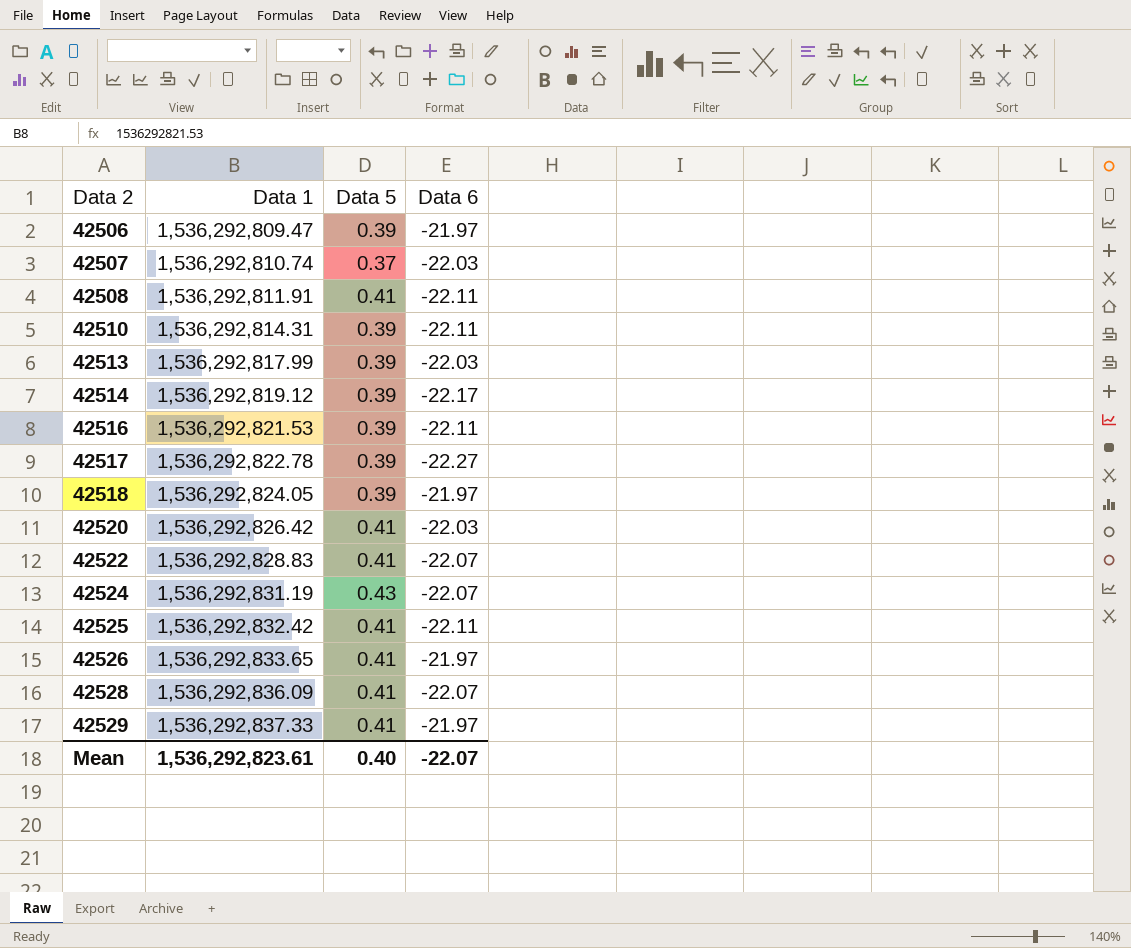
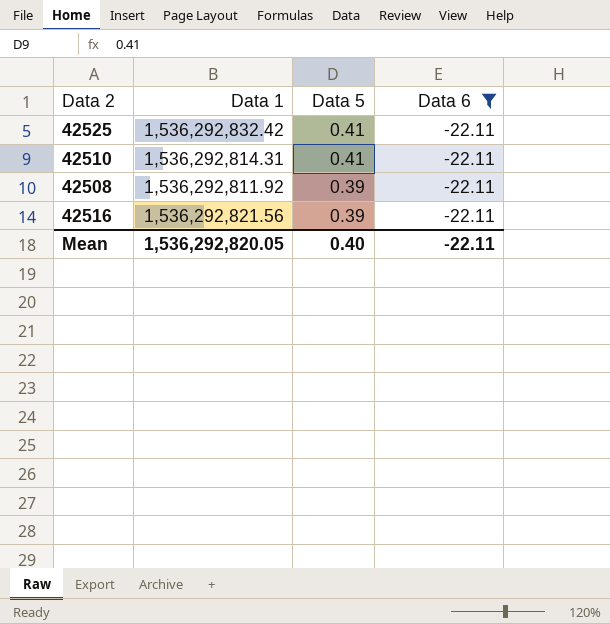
filter: none -> Data 6 = -22.11
row order: Data 2 ascending -> Data 5 descending
42510 | Data 5: 0.39 -> 0.41
42508 | Data 1: 1,536,292,811.91 -> 1,536,292,811.92
42508 | Data 5: 0.41 -> 0.39
42516 | Data 1: 1,536,292,821.53 -> 1,536,292,821.56
Mean | Data 1: 1,536,292,823.61 -> 1,536,292,820.05
Mean | Data 6: -22.07 -> -22.11

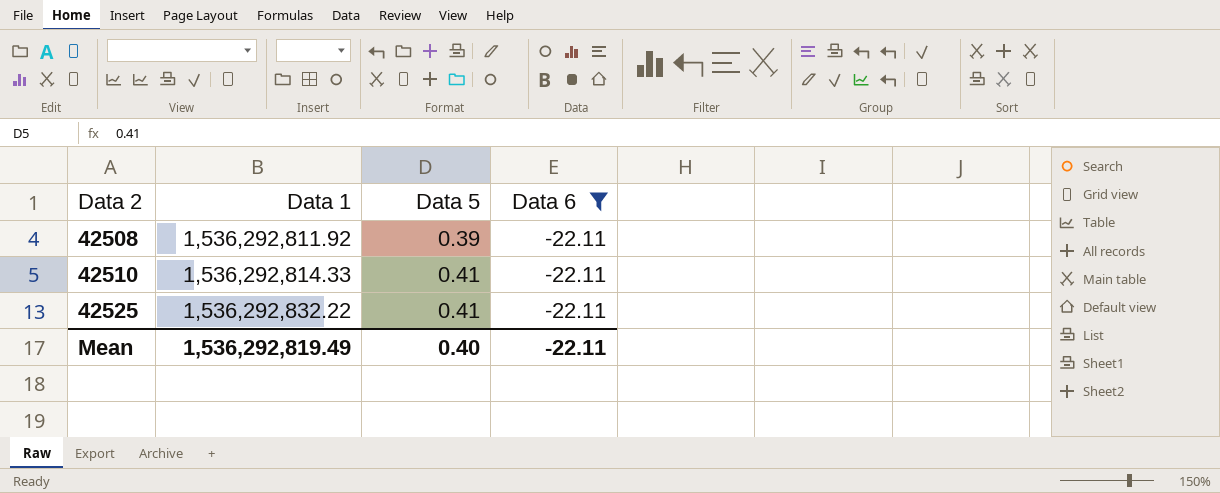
row order: Data 5 descending -> Data 2 ascending
row 42516: 1,536,292,821.56 | 0.39 | -22.11 -> none
42510 | Data 1: 1,536,292,814.31 -> 1,536,292,814.33
42525 | Data 1: 1,536,292,832.42 -> 1,536,292,832.22
Mean | Data 1: 1,536,292,820.05 -> 1,536,292,819.49

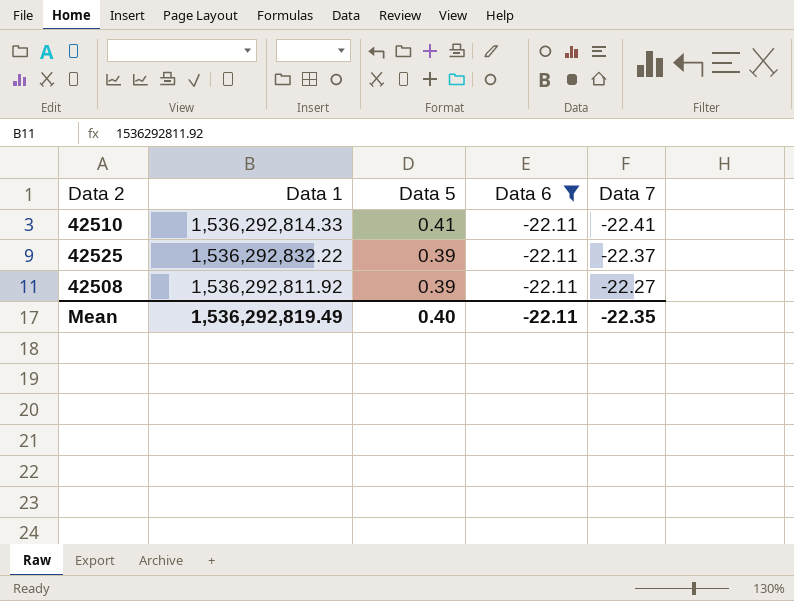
row order: Data 2 ascending -> Data 5 descending
column Data 7 | position: none -> 5
42525 | Data 5: 0.41 -> 0.39

